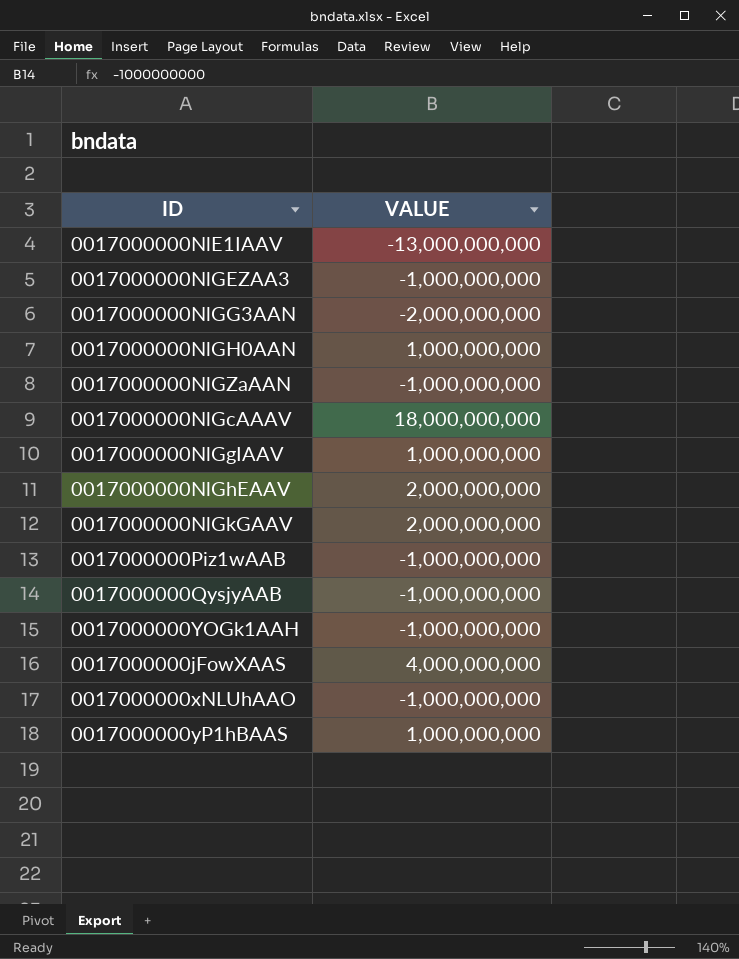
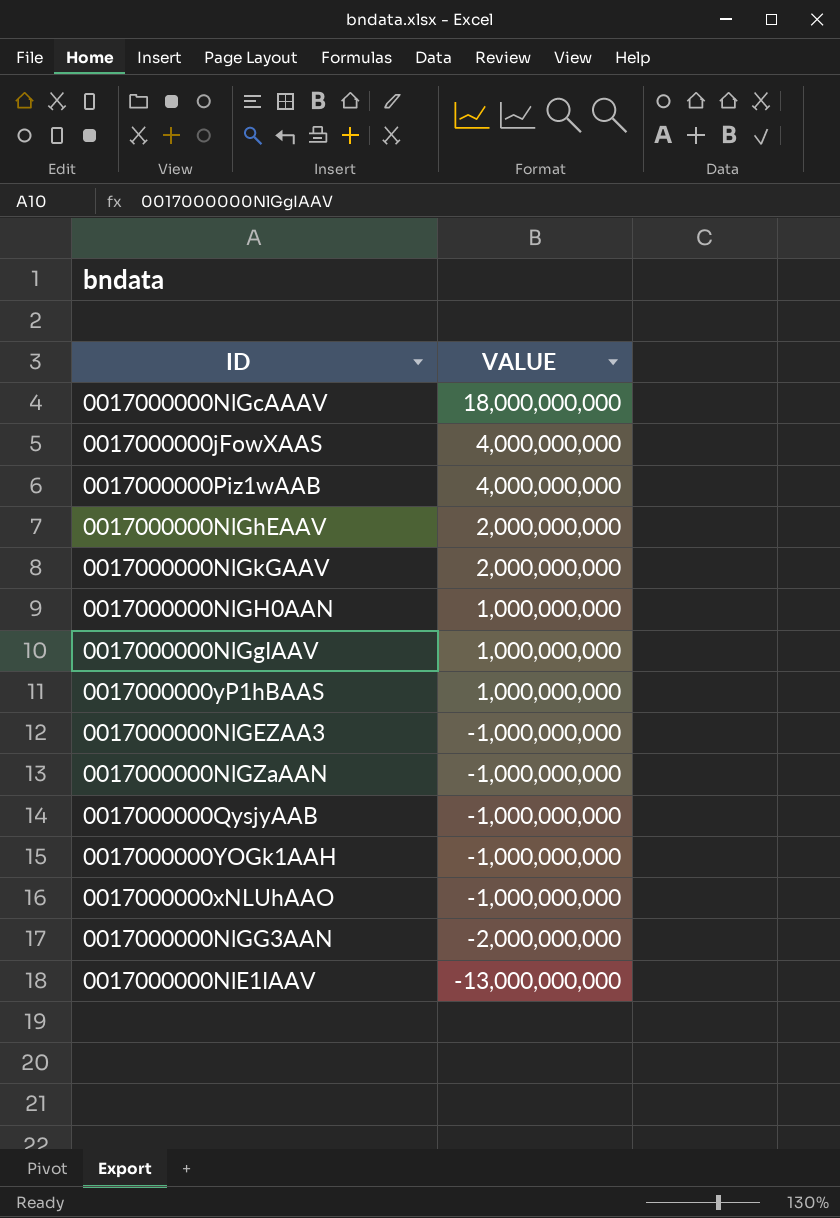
row order: none -> VALUE descending
0017000000Piz1wAAB | VALUE: -1,000,000,000 -> 4,000,000,000

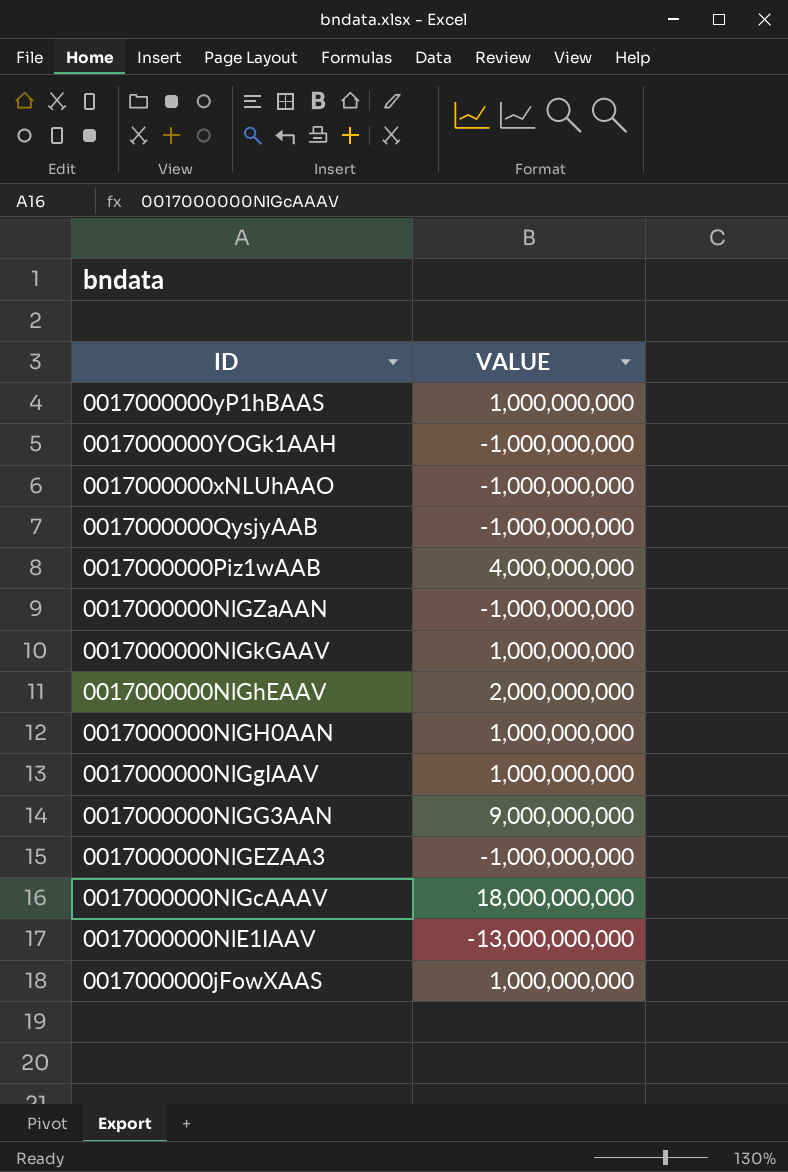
row order: VALUE descending -> ID descending
0017000000NlGkGAAV | VALUE: 2,000,000,000 -> 1,000,000,000
0017000000NlGG3AAN | VALUE: -2,000,000,000 -> 9,000,000,000
0017000000jFowXAAS | VALUE: 4,000,000,000 -> 1,000,000,000

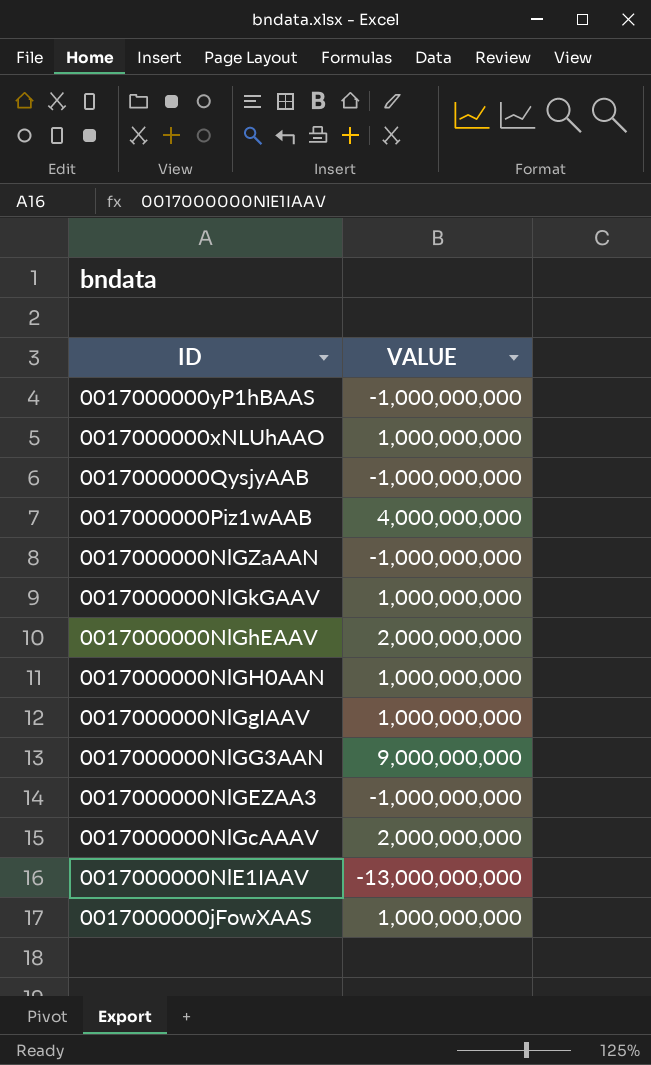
row 0017000000YOGk1AAH: -1,000,000,000 -> none
0017000000yP1hBAAS | VALUE: 1,000,000,000 -> -1,000,000,000
0017000000xNLUhAAO | VALUE: -1,000,000,000 -> 1,000,000,000
0017000000NlGcAAAV | VALUE: 18,000,000,000 -> 2,000,000,000

